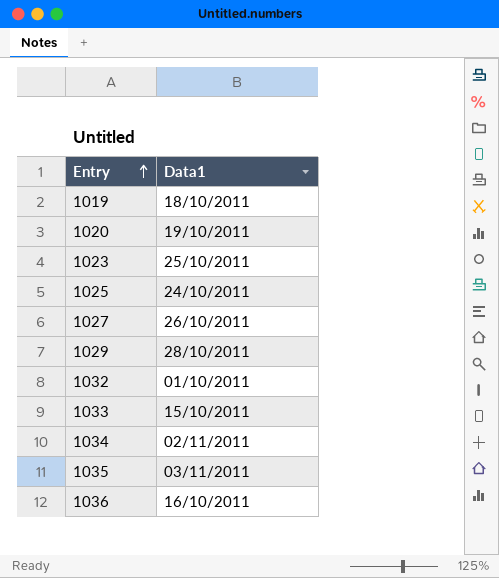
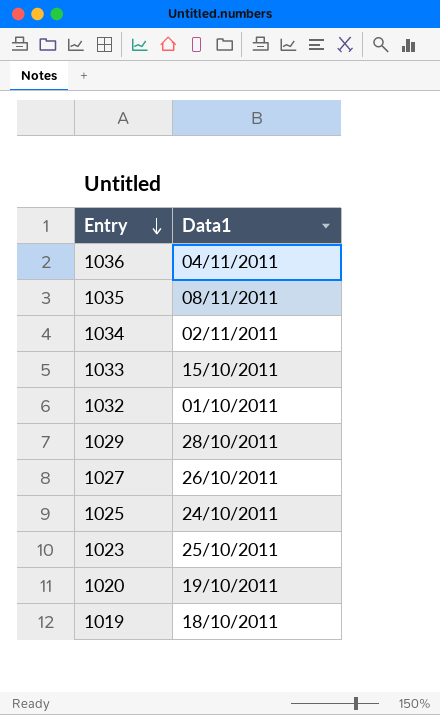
row order: Entry ascending -> Entry descending
1036 | Data1: 16/10/2011 -> 04/11/2011
1035 | Data1: 03/11/2011 -> 08/11/2011

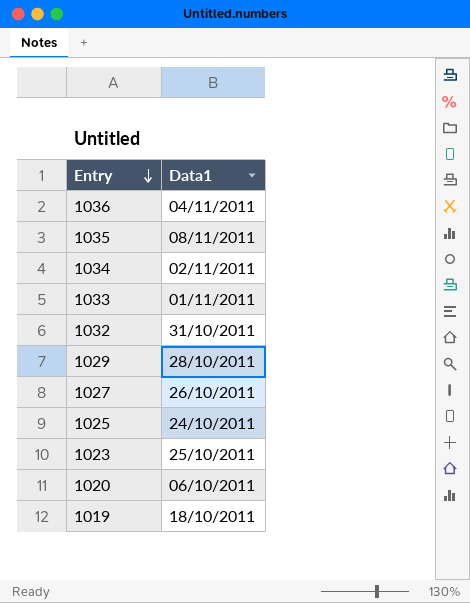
1033 | Data1: 15/10/2011 -> 01/11/2011
1032 | Data1: 01/10/2011 -> 31/10/2011
1020 | Data1: 19/10/2011 -> 06/10/2011

